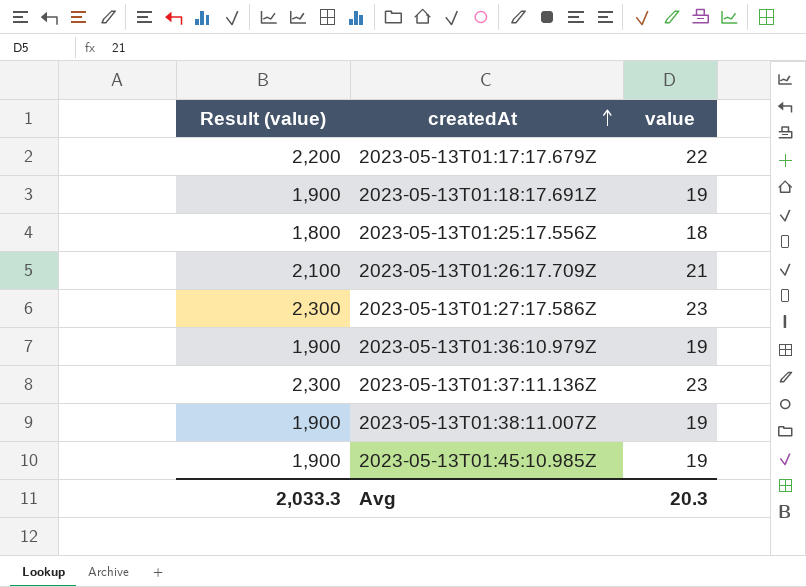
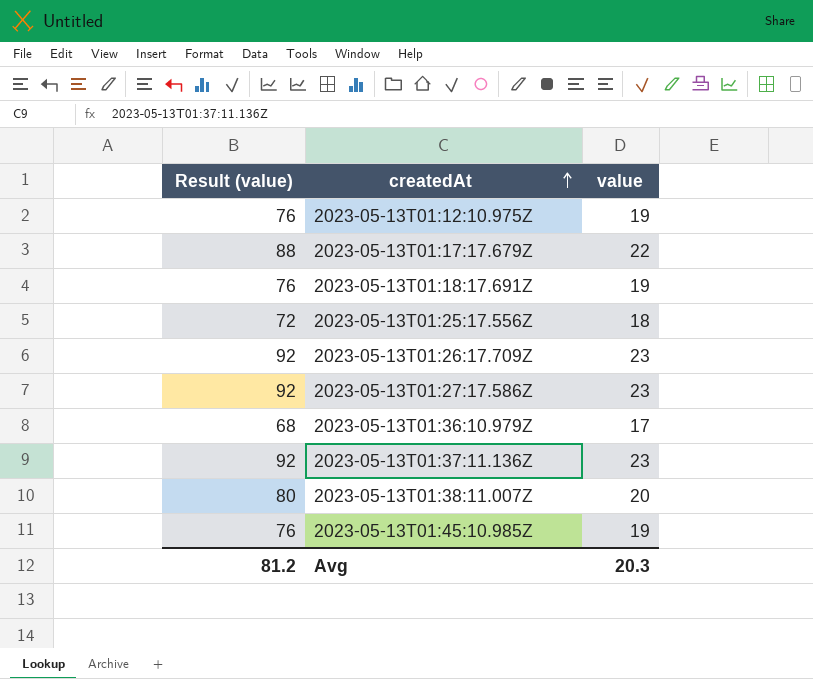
column Result (value) | formula: [value] * 100 -> [value] * 4
row 2023-05-13T01:12:10.975Z: none -> 76 | 19
2023-05-13T01:26:17.709Z | value: 21 -> 23
2023-05-13T01:36:10.979Z | value: 19 -> 17
2023-05-13T01:38:11.007Z | value: 19 -> 20
Avg | Result (value): 2,033.3 -> 81.2

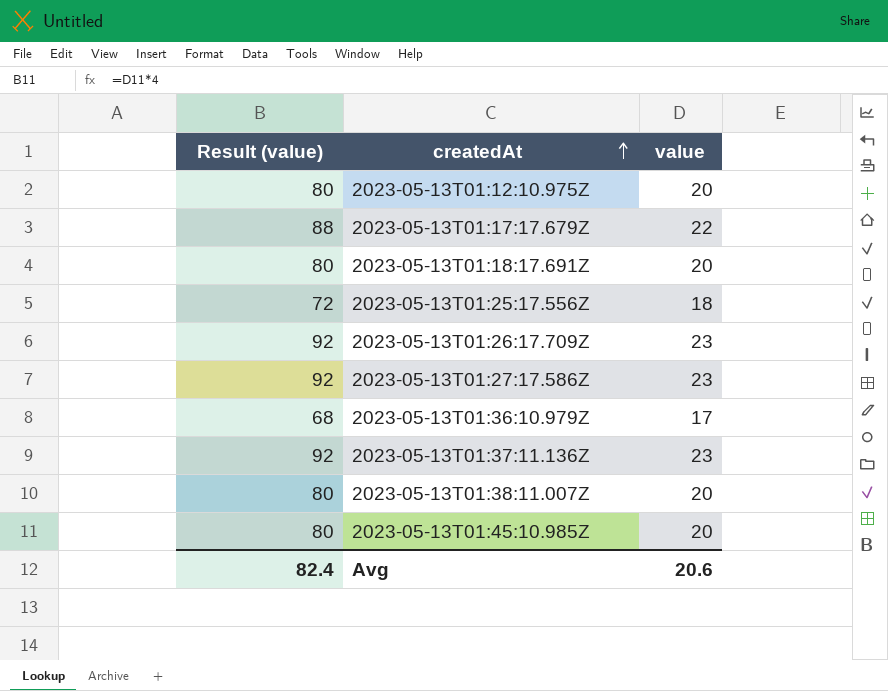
2023-05-13T01:12:10.975Z | Result (value): 76 -> 80
2023-05-13T01:12:10.975Z | value: 19 -> 20
2023-05-13T01:18:17.691Z | Result (value): 76 -> 80
2023-05-13T01:18:17.691Z | value: 19 -> 20
2023-05-13T01:45:10.985Z | Result (value): 76 -> 80
2023-05-13T01:45:10.985Z | value: 19 -> 20
Avg | Result (value): 81.2 -> 82.4
Avg | value: 20.3 -> 20.6

